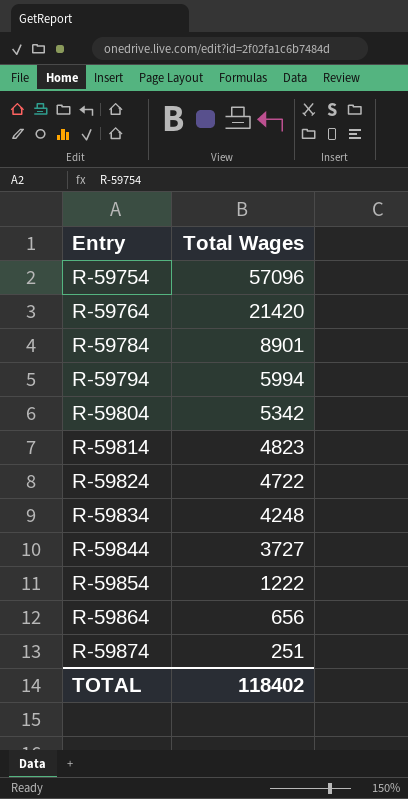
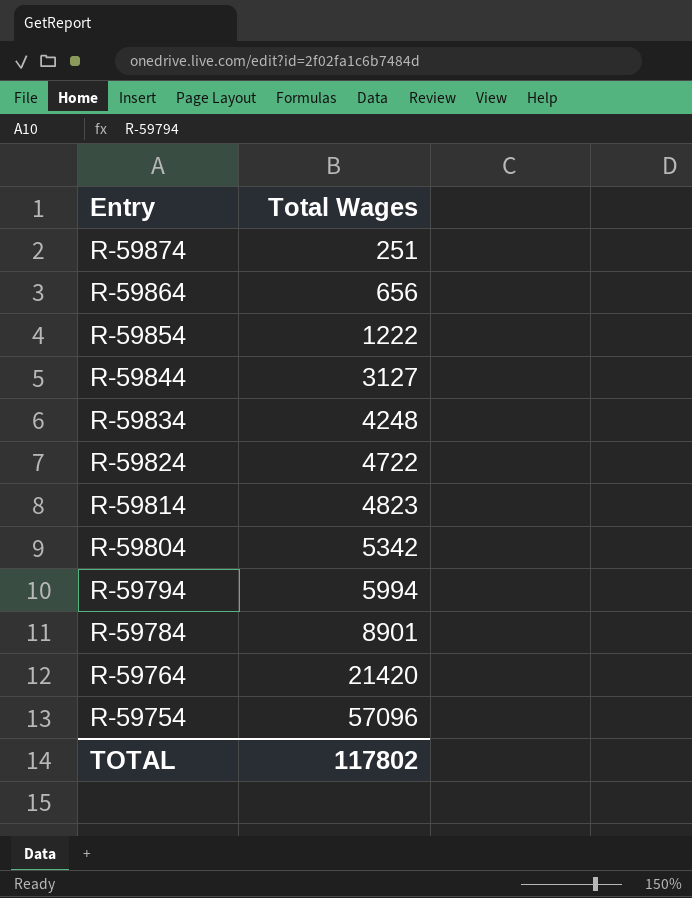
row order: Entry ascending -> Entry descending
R-59844 | Total Wages: 3727 -> 3127
TOTAL | Total Wages: 118402 -> 117802

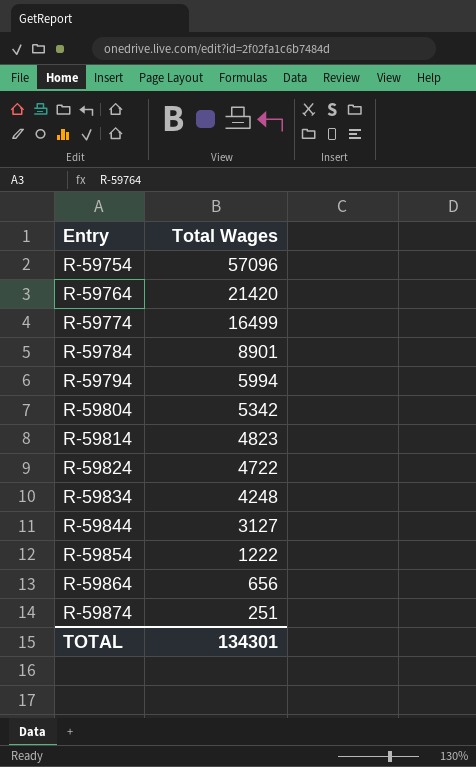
row order: Entry descending -> Entry ascending
row R-59774: none -> 16499
TOTAL | Total Wages: 117802 -> 134301

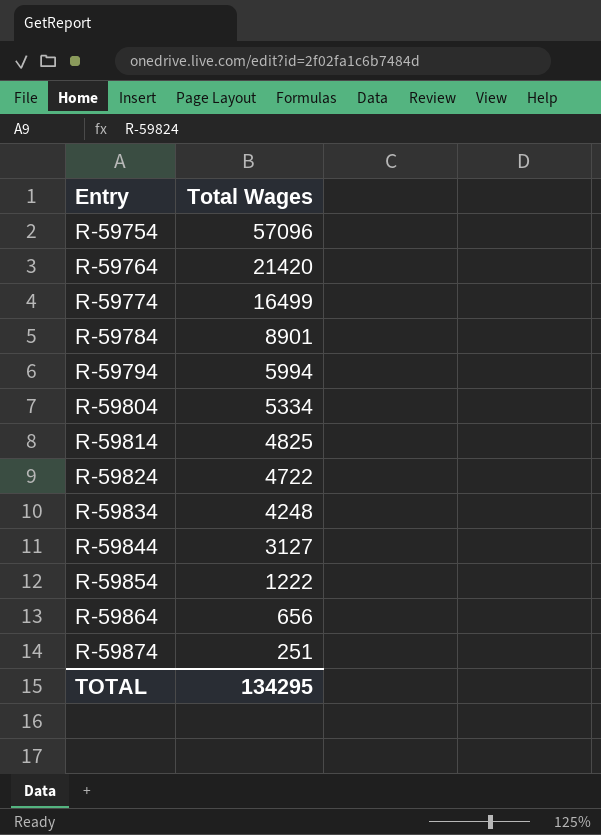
R-59804 | Total Wages: 5342 -> 5334
R-59814 | Total Wages: 4823 -> 4825
TOTAL | Total Wages: 134301 -> 134295

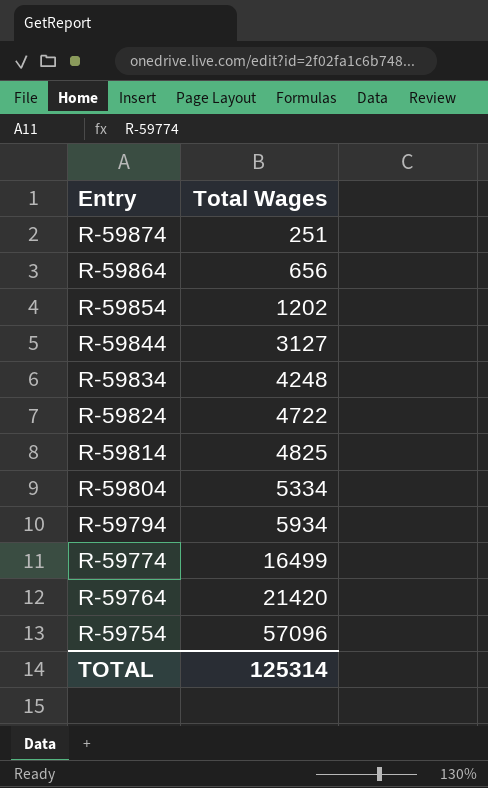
row order: Entry ascending -> Entry descending
row R-59784: 8901 -> none
R-59854 | Total Wages: 1222 -> 1202
R-59794 | Total Wages: 5994 -> 5934
TOTAL | Total Wages: 134295 -> 125314

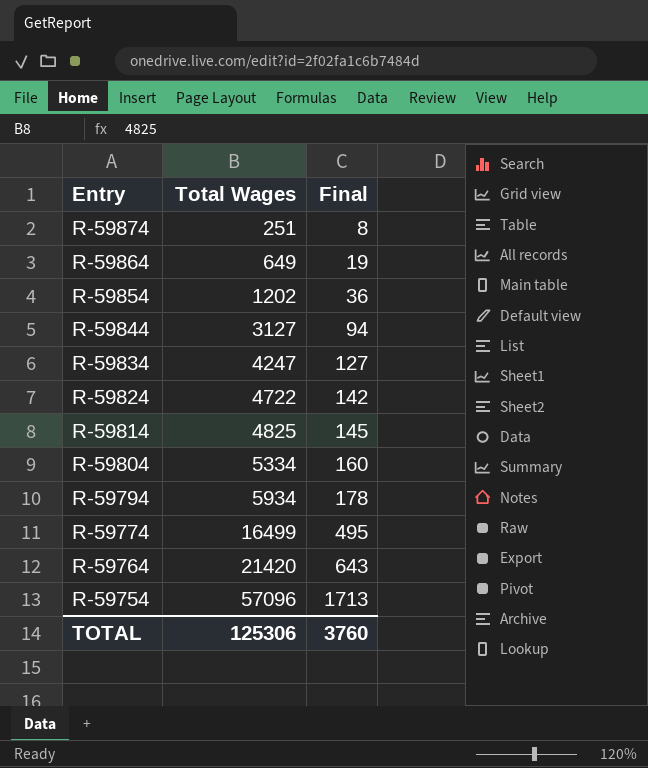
column Final | formula: none -> [Total Wages] * 0.03
R-59864 | Total Wages: 656 -> 649
R-59834 | Total Wages: 4248 -> 4247
TOTAL | Total Wages: 125314 -> 125306

